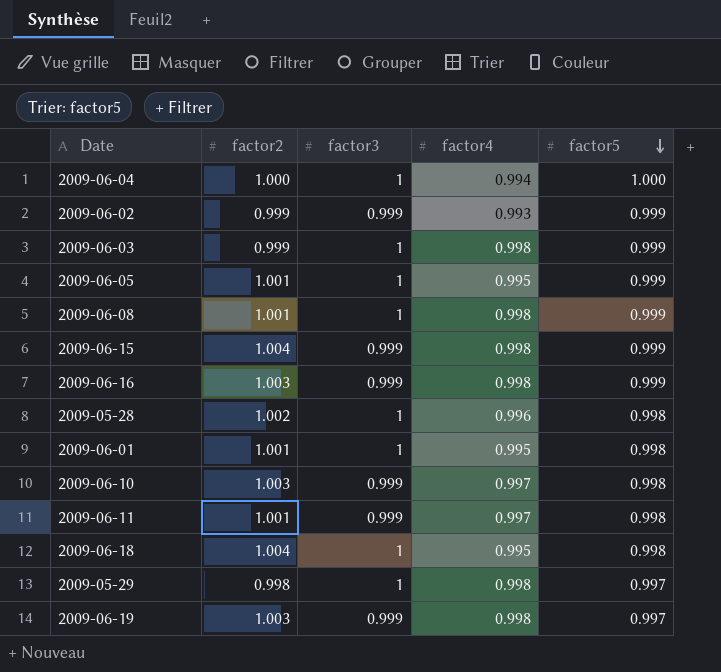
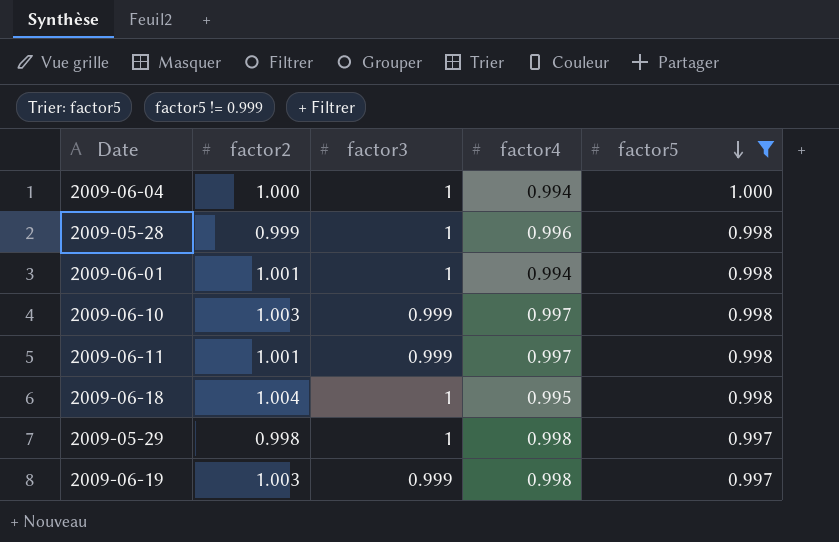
filter: none -> factor5 != 0.999
2009-05-28 | factor2: 1.002 -> 0.999
2009-06-01 | factor4: 0.995 -> 0.994

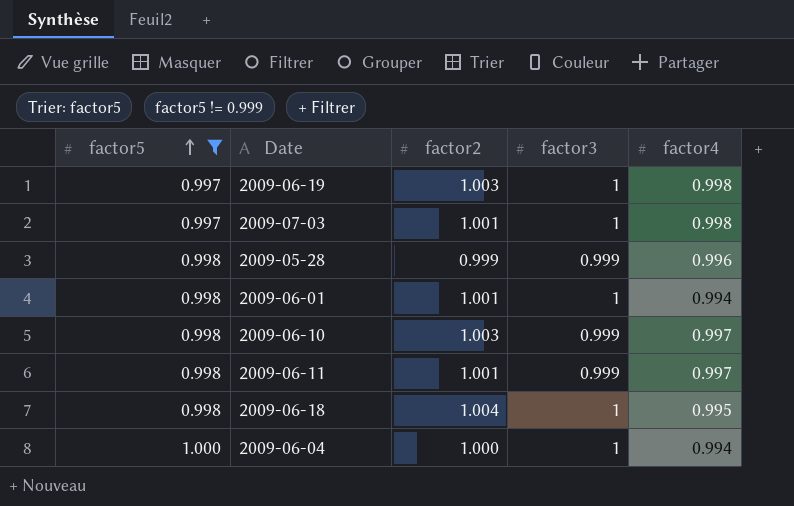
row order: factor5 descending -> factor5 ascending
column factor5 | position: 5 -> 1
row 2009-05-29: 0.998 | 1 | 0.998 | 0.997 -> none
2009-06-19 | factor3: 0.999 -> 1
row 2009-07-03: none -> 0.997 | 1.001 | 1 | 0.998
2009-05-28 | factor3: 1 -> 0.999

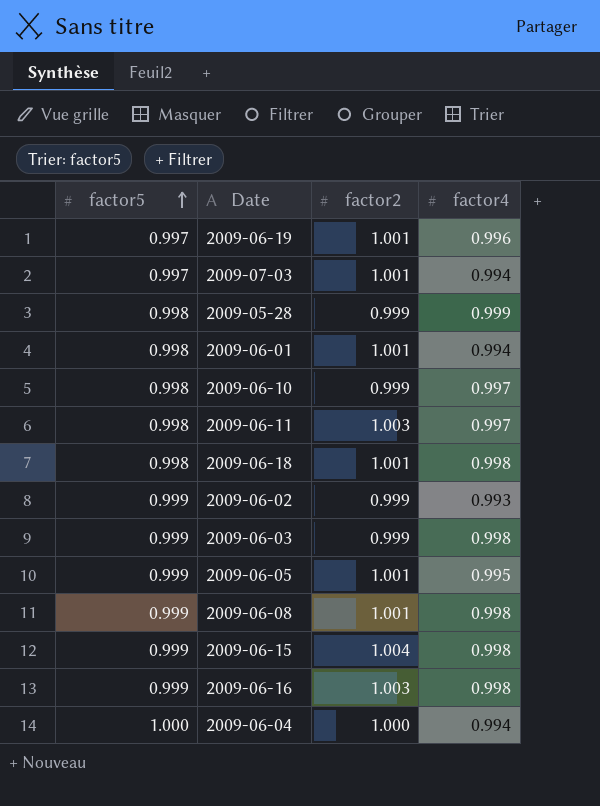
filter: factor5 != 0.999 -> none
column factor3 | position: 4 -> none
2009-06-19 | factor2: 1.003 -> 1.001
2009-06-19 | factor4: 0.998 -> 0.996
2009-07-03 | factor4: 0.998 -> 0.994
2009-05-28 | factor4: 0.996 -> 0.999
2009-06-10 | factor2: 1.003 -> 0.999
2009-06-11 | factor2: 1.001 -> 1.003
2009-06-18 | factor2: 1.004 -> 1.001
2009-06-18 | factor4: 0.995 -> 0.998

